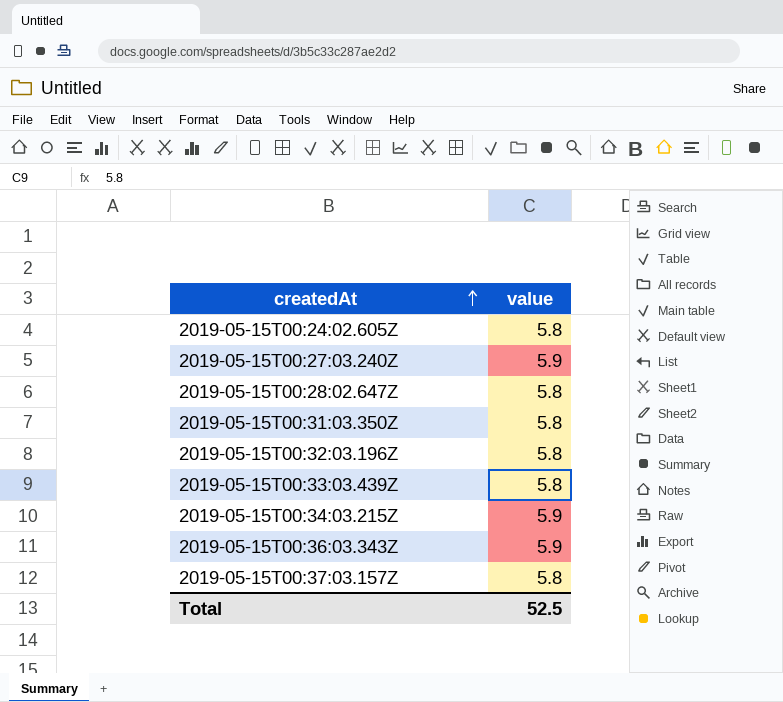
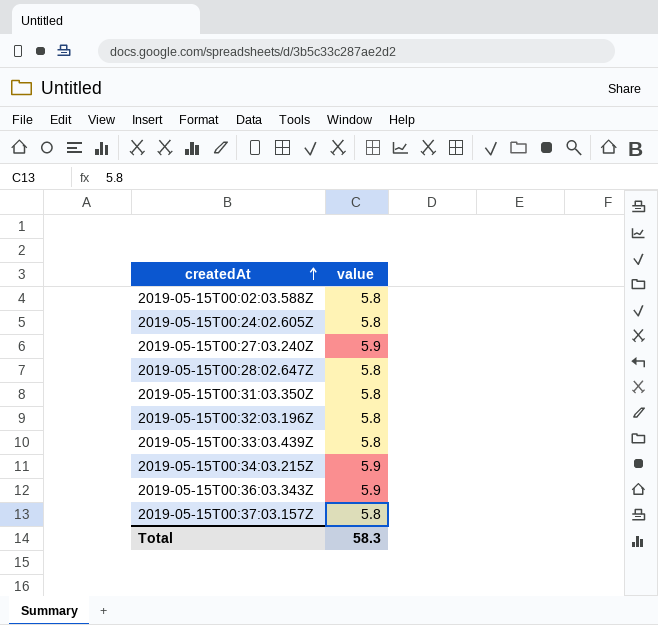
row 2019-05-15T00:02:03.588Z: none -> 5.8
Total | value: 52.5 -> 58.3

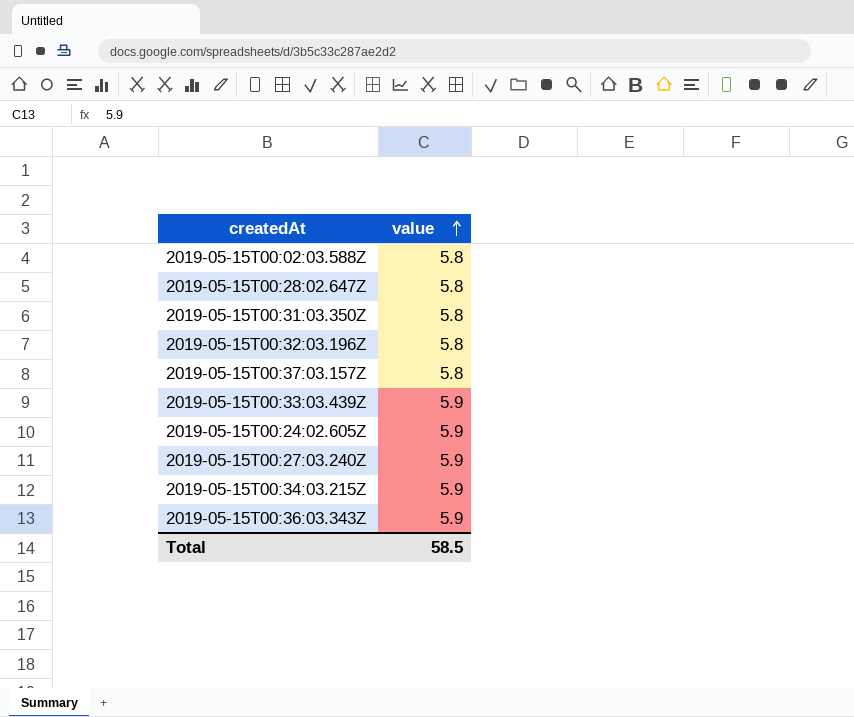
row order: createdAt ascending -> value ascending
2019-05-15T00:33:03.439Z | value: 5.8 -> 5.9
2019-05-15T00:24:02.605Z | value: 5.8 -> 5.9
Total | value: 58.3 -> 58.5

